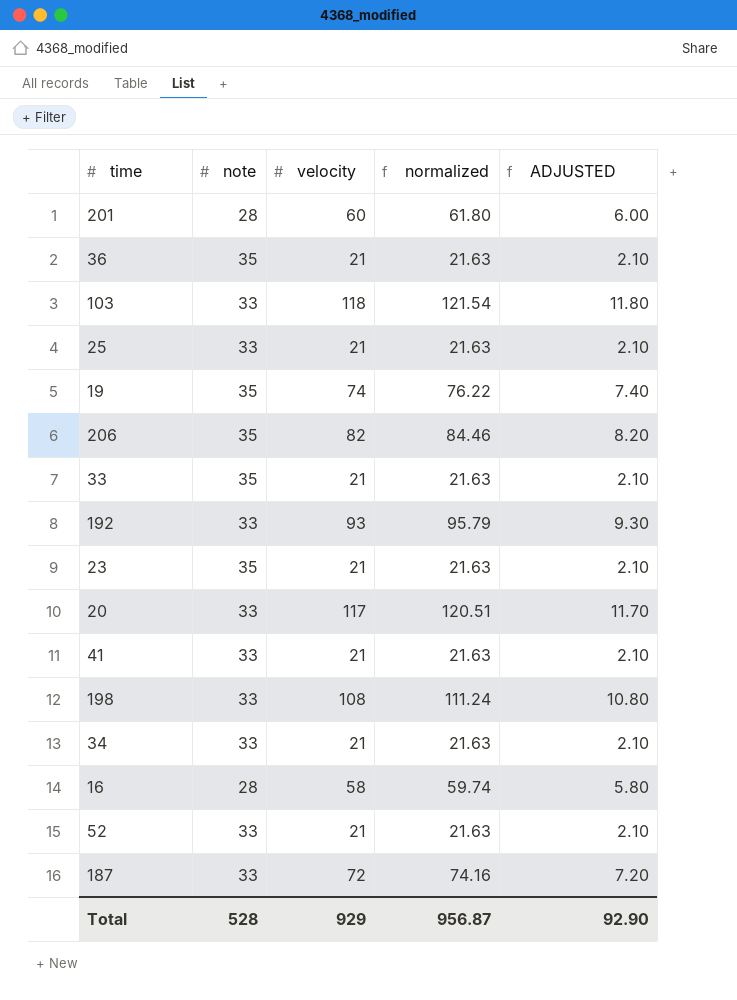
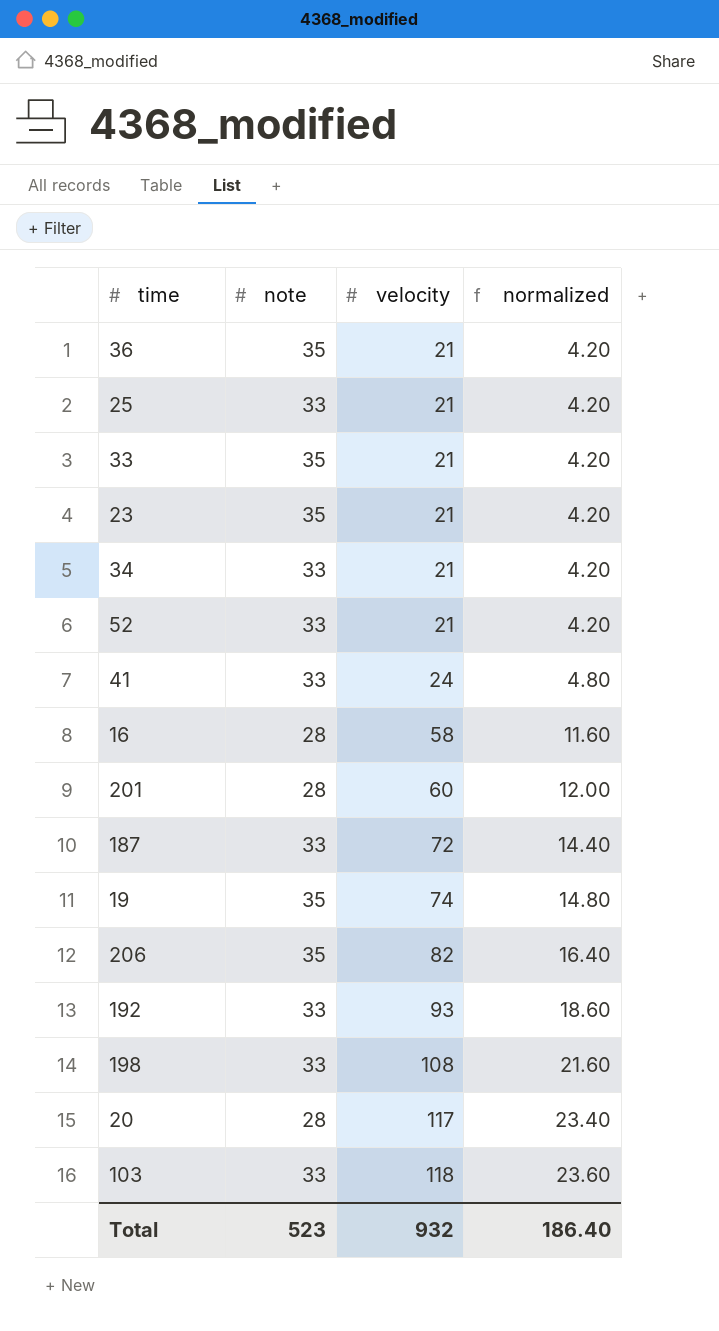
row order: none -> velocity ascending
column ADJUSTED | formula: [velocity] * 0.1 -> none
column normalized | formula: [velocity] * 1.03 -> [velocity] * 0.2
41 | velocity: 21 -> 24
20 | note: 33 -> 28
Total | note: 528 -> 523
Total | velocity: 929 -> 932
Total | normalized: 956.87 -> 186.40

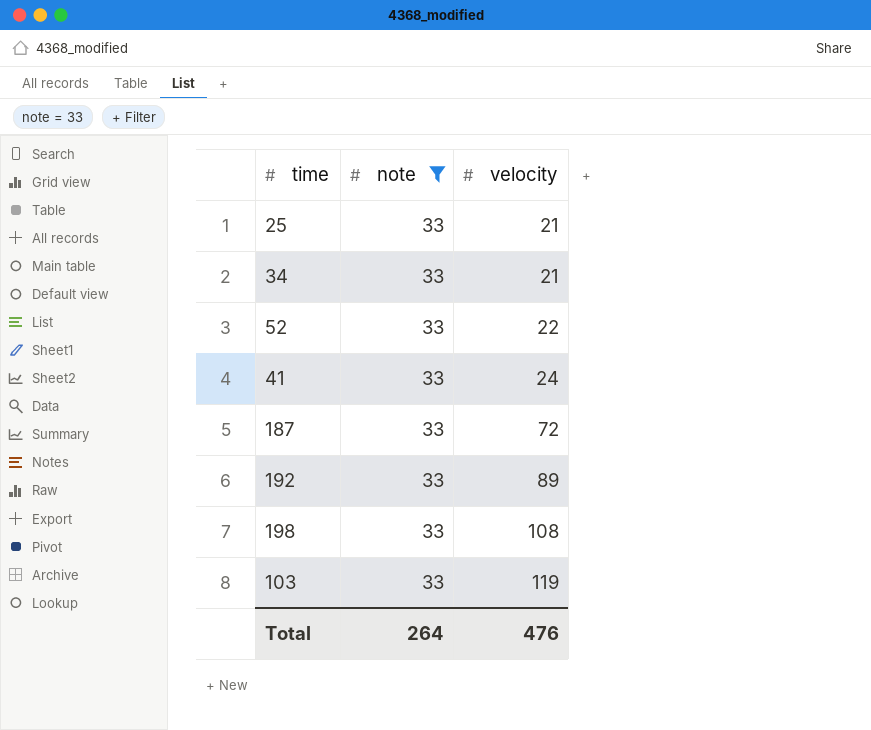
filter: none -> note = 33
column normalized | formula: [velocity] * 0.2 -> none
52 | velocity: 21 -> 22
192 | velocity: 93 -> 89
103 | velocity: 118 -> 119
Total | note: 523 -> 264
Total | velocity: 932 -> 476

